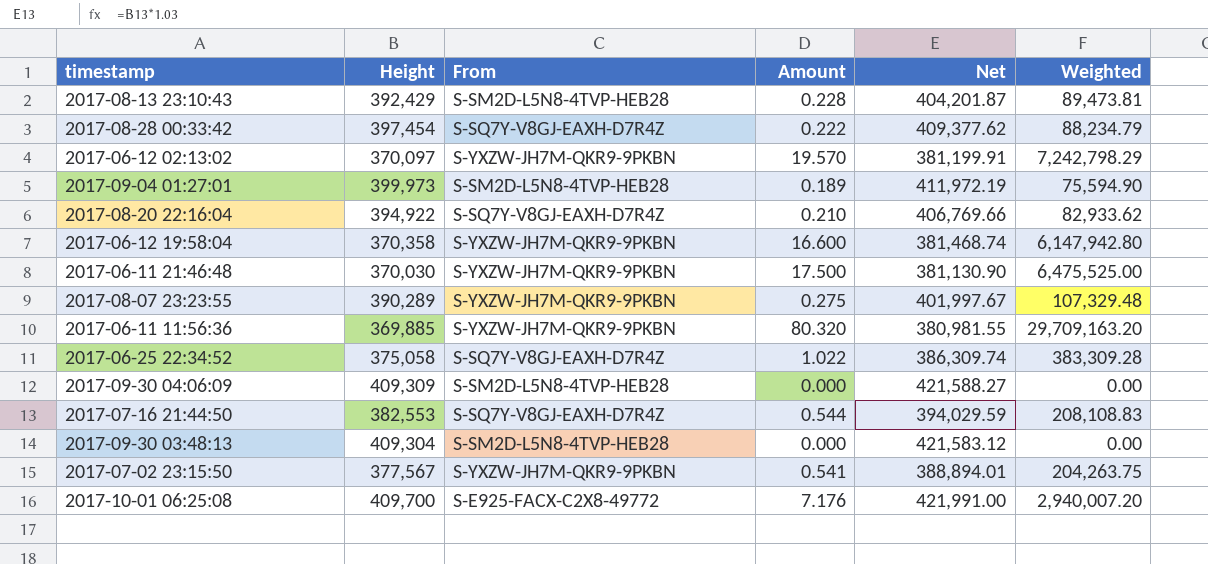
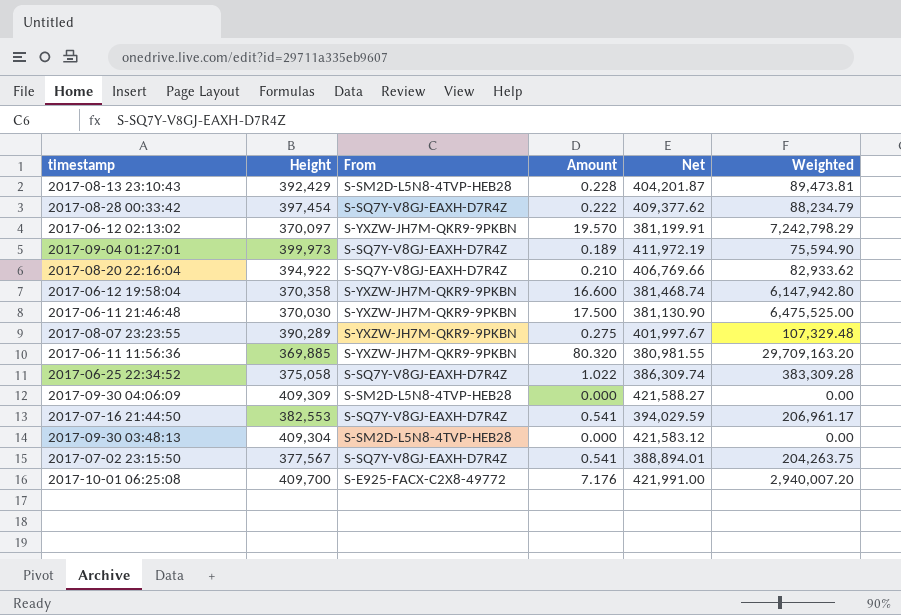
2017-09-04 01:27:01 | From: S-SM2D-L5N8-4TVP-HEB28 -> S-SQ7Y-V8GJ-EAXH-D7R4Z
2017-07-16 21:44:50 | Amount: 0.544 -> 0.541
2017-07-16 21:44:50 | Weighted: 208,108.83 -> 206,961.17
2017-07-02 23:15:50 | From: S-YXZW-JH7M-QKR9-9PKBN -> S-SQ7Y-V8GJ-EAXH-D7R4Z

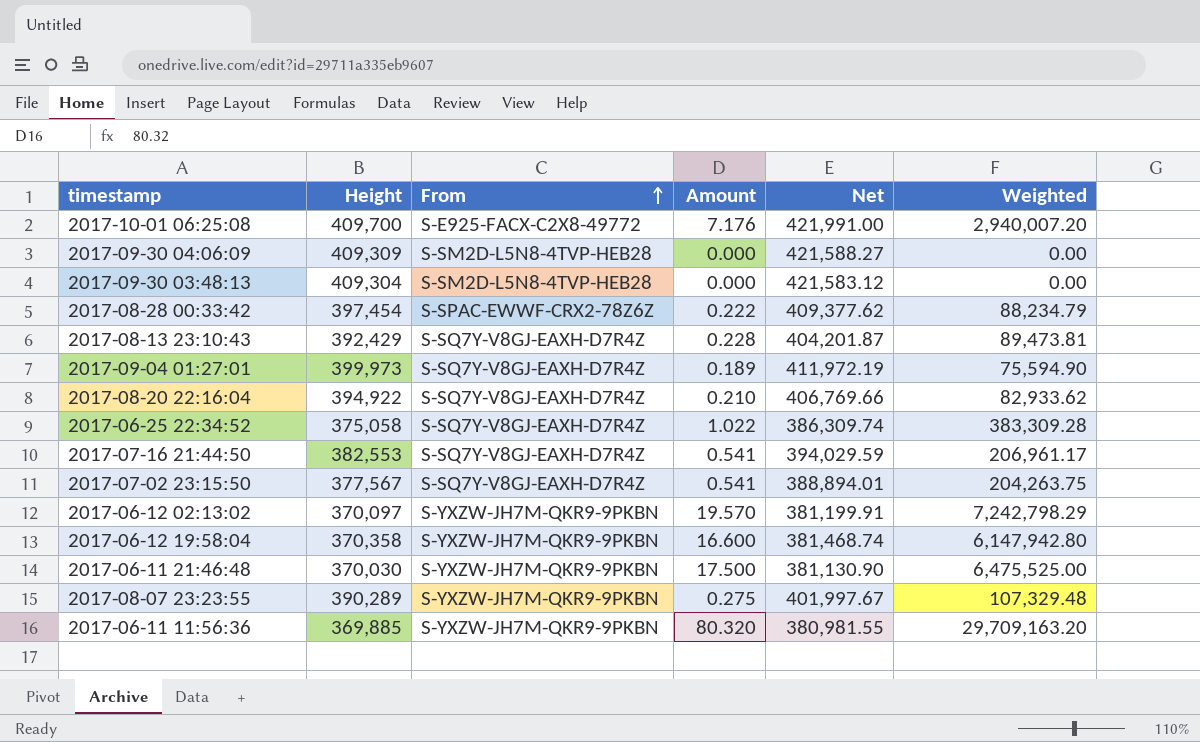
row order: none -> From ascending
2017-08-28 00:33:42 | From: S-SQ7Y-V8GJ-EAXH-D7R4Z -> S-SPAC-EWWF-CRX2-78Z6Z
2017-08-13 23:10:43 | From: S-SM2D-L5N8-4TVP-HEB28 -> S-SQ7Y-V8GJ-EAXH-D7R4Z

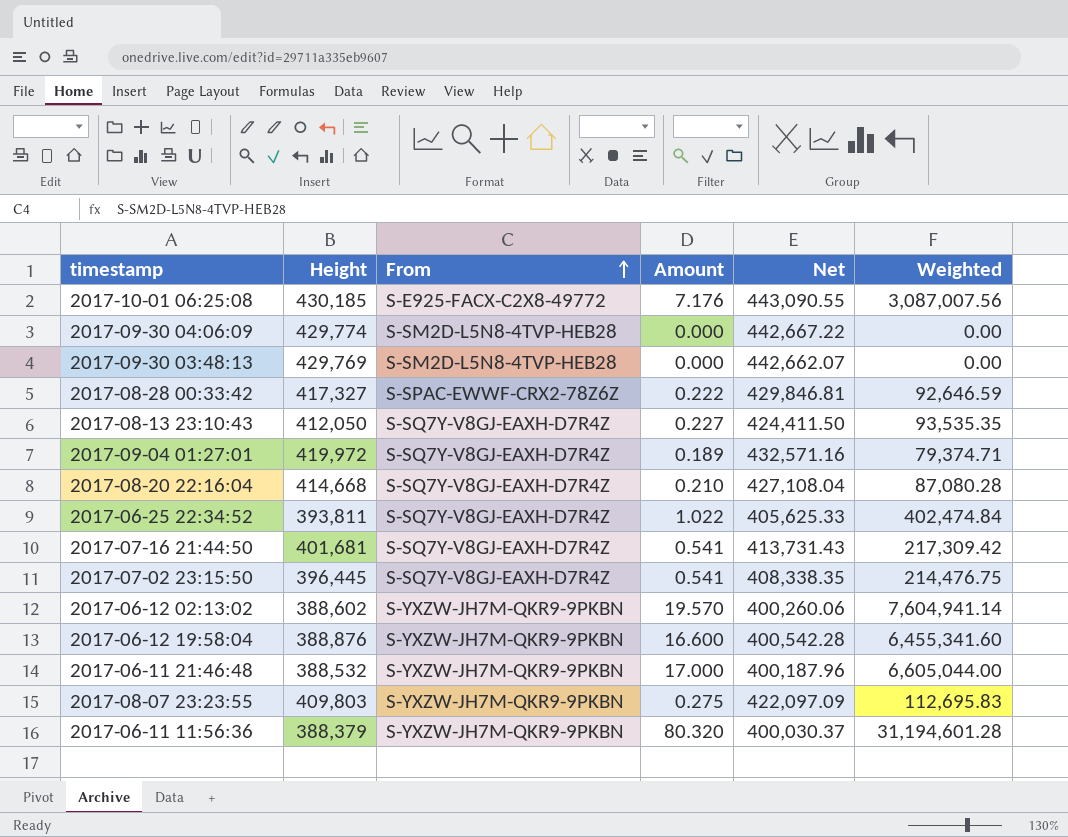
2017-10-01 06:25:08 | Height: 409,700 -> 430,185
2017-10-01 06:25:08 | Net: 421,991.00 -> 443,090.55
2017-10-01 06:25:08 | Weighted: 2,940,007.20 -> 3,087,007.56
2017-09-30 04:06:09 | Height: 409,309 -> 429,774
2017-09-30 04:06:09 | Net: 421,588.27 -> 442,667.22
2017-09-30 03:48:13 | Height: 409,304 -> 429,769
2017-09-30 03:48:13 | Net: 421,583.12 -> 442,662.07
2017-08-28 00:33:42 | Height: 397,454 -> 417,327
2017-08-28 00:33:42 | Net: 409,377.62 -> 429,846.81
2017-08-28 00:33:42 | Weighted: 88,234.79 -> 92,646.59
2017-08-13 23:10:43 | Height: 392,429 -> 412,050
2017-08-13 23:10:43 | Amount: 0.228 -> 0.227
2017-08-13 23:10:43 | Net: 404,201.87 -> 424,411.50
2017-08-13 23:10:43 | Weighted: 89,473.81 -> 93,535.35
2017-09-04 01:27:01 | Height: 399,973 -> 419,972
2017-09-04 01:27:01 | Net: 411,972.19 -> 432,571.16
2017-09-04 01:27:01 | Weighted: 75,594.90 -> 79,374.71
2017-08-20 22:16:04 | Height: 394,922 -> 414,668
2017-08-20 22:16:04 | Net: 406,769.66 -> 427,108.04
2017-08-20 22:16:04 | Weighted: 82,933.62 -> 87,080.28
2017-06-25 22:34:52 | Height: 375,058 -> 393,811
2017-06-25 22:34:52 | Net: 386,309.74 -> 405,625.33
2017-06-25 22:34:52 | Weighted: 383,309.28 -> 402,474.84
2017-07-16 21:44:50 | Height: 382,553 -> 401,681
2017-07-16 21:44:50 | Net: 394,029.59 -> 413,731.43
2017-07-16 21:44:50 | Weighted: 206,961.17 -> 217,309.42
2017-07-02 23:15:50 | Height: 377,567 -> 396,445
2017-07-02 23:15:50 | Net: 388,894.01 -> 408,338.35
2017-07-02 23:15:50 | Weighted: 204,263.75 -> 214,476.75
2017-06-12 02:13:02 | Height: 370,097 -> 388,602
2017-06-12 02:13:02 | Net: 381,199.91 -> 400,260.06
2017-06-12 02:13:02 | Weighted: 7,242,798.29 -> 7,604,941.14
2017-06-12 19:58:04 | Height: 370,358 -> 388,876
2017-06-12 19:58:04 | Net: 381,468.74 -> 400,542.28
2017-06-12 19:58:04 | Weighted: 6,147,942.80 -> 6,455,341.60
2017-06-11 21:46:48 | Height: 370,030 -> 388,532
2017-06-11 21:46:48 | Amount: 17.500 -> 17.000
2017-06-11 21:46:48 | Net: 381,130.90 -> 400,187.96
2017-06-11 21:46:48 | Weighted: 6,475,525.00 -> 6,605,044.00
2017-08-07 23:23:55 | Height: 390,289 -> 409,803
2017-08-07 23:23:55 | Net: 401,997.67 -> 422,097.09
2017-08-07 23:23:55 | Weighted: 107,329.48 -> 112,695.83
2017-06-11 11:56:36 | Height: 369,885 -> 388,379
2017-06-11 11:56:36 | Net: 380,981.55 -> 400,030.37
2017-06-11 11:56:36 | Weighted: 29,709,163.20 -> 31,194,601.28

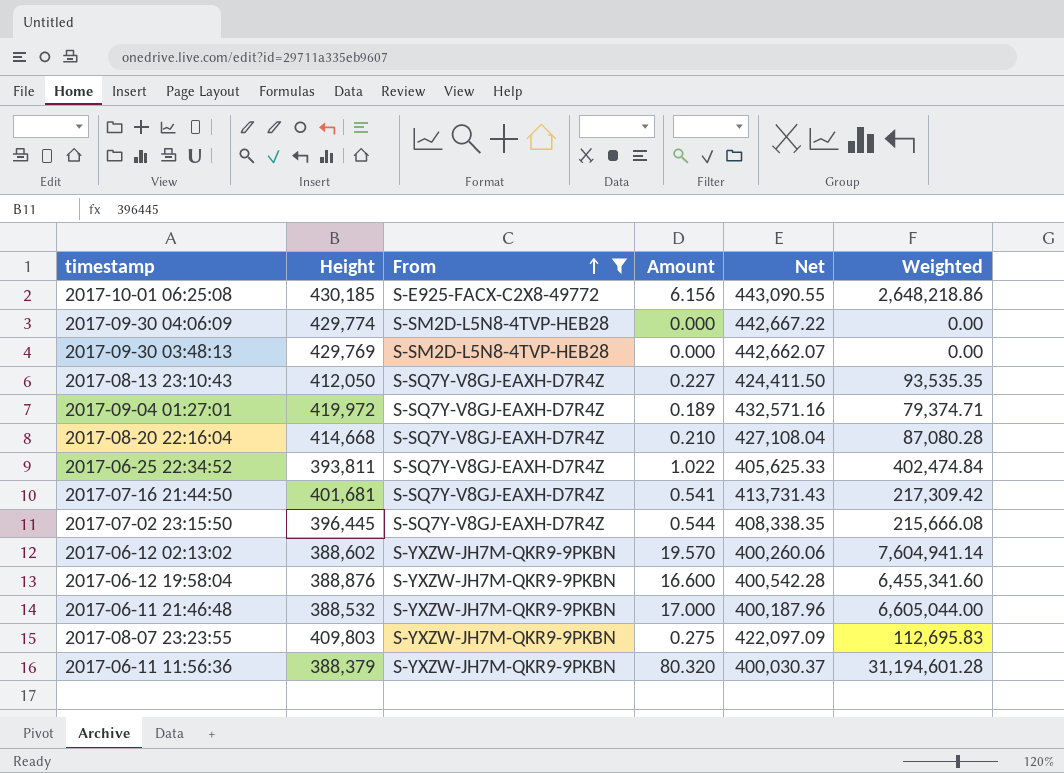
filter: none -> From != S-SPAC-EWWF-CRX2-78Z6Z
2017-10-01 06:25:08 | Amount: 7.176 -> 6.156
2017-10-01 06:25:08 | Weighted: 3,087,007.56 -> 2,648,218.86
2017-07-02 23:15:50 | Amount: 0.541 -> 0.544
2017-07-02 23:15:50 | Weighted: 214,476.75 -> 215,666.08

